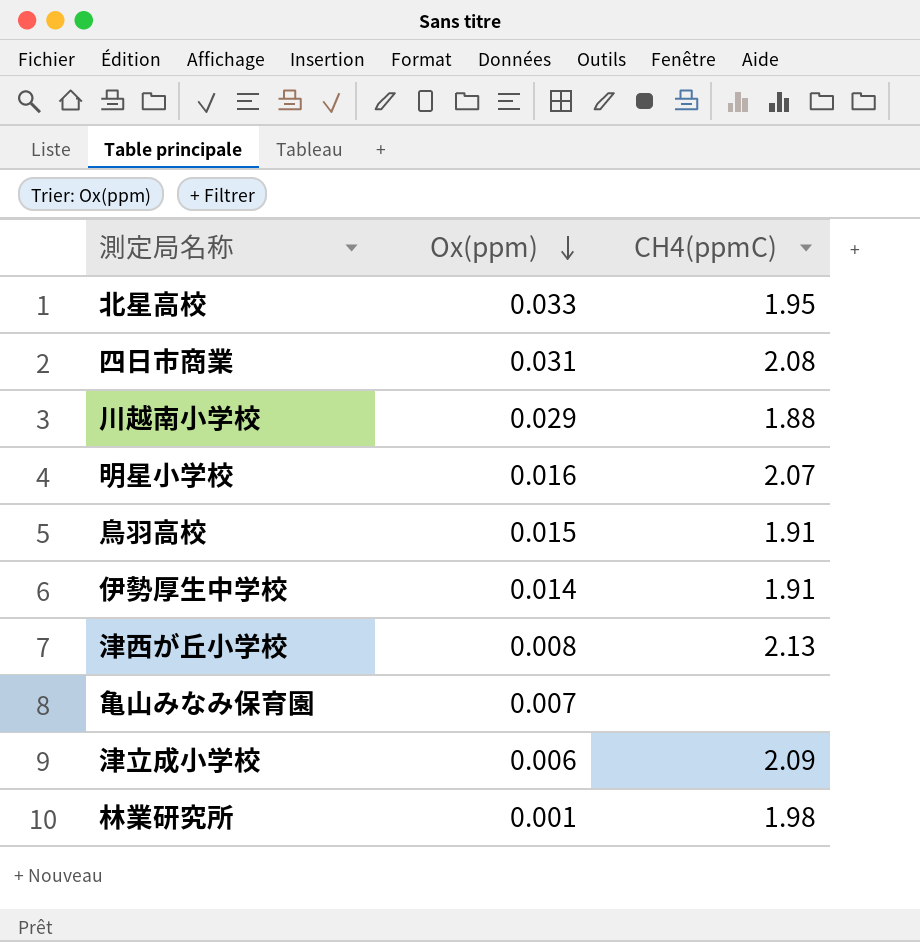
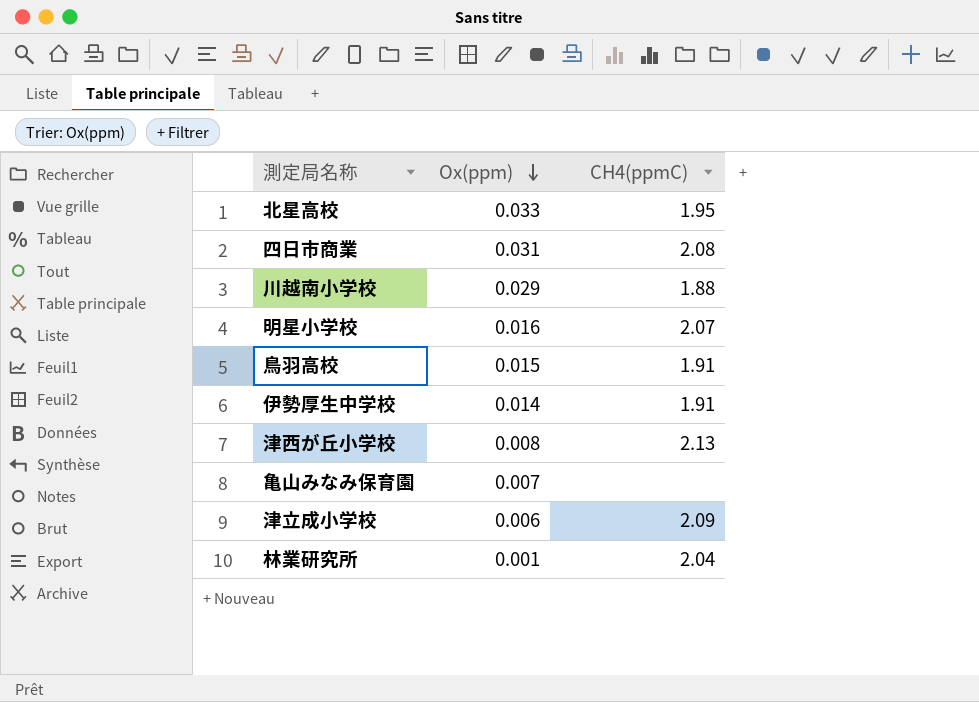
林業研究所 | CH4(ppmC): 1.98 -> 2.04

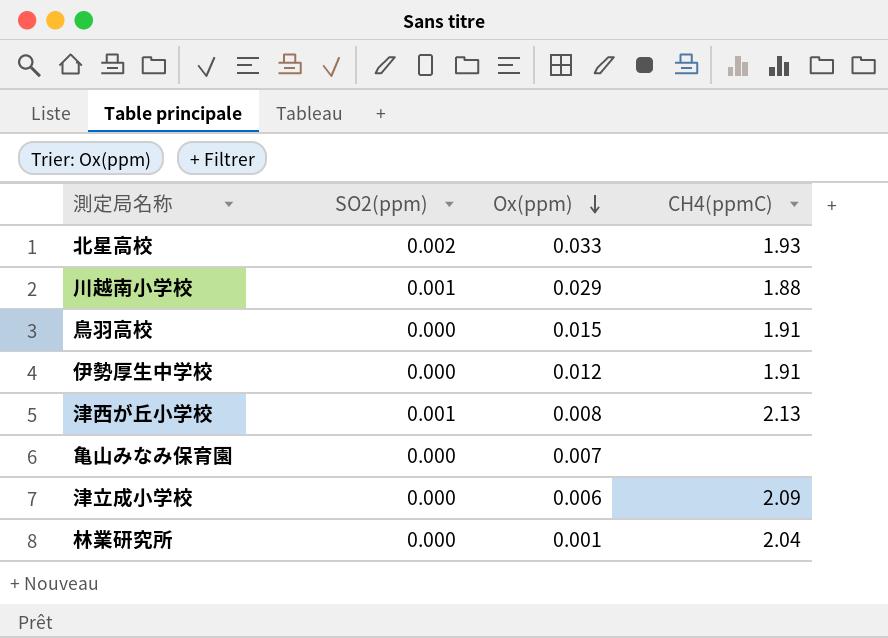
column SO2(ppm) | position: none -> 2
row 四日市商業: 0.031 | 2.08 -> none
row 明星小学校: 0.016 | 2.07 -> none
北星高校 | CH4(ppmC): 1.95 -> 1.93
伊勢厚生中学校 | Ox(ppm): 0.014 -> 0.012

